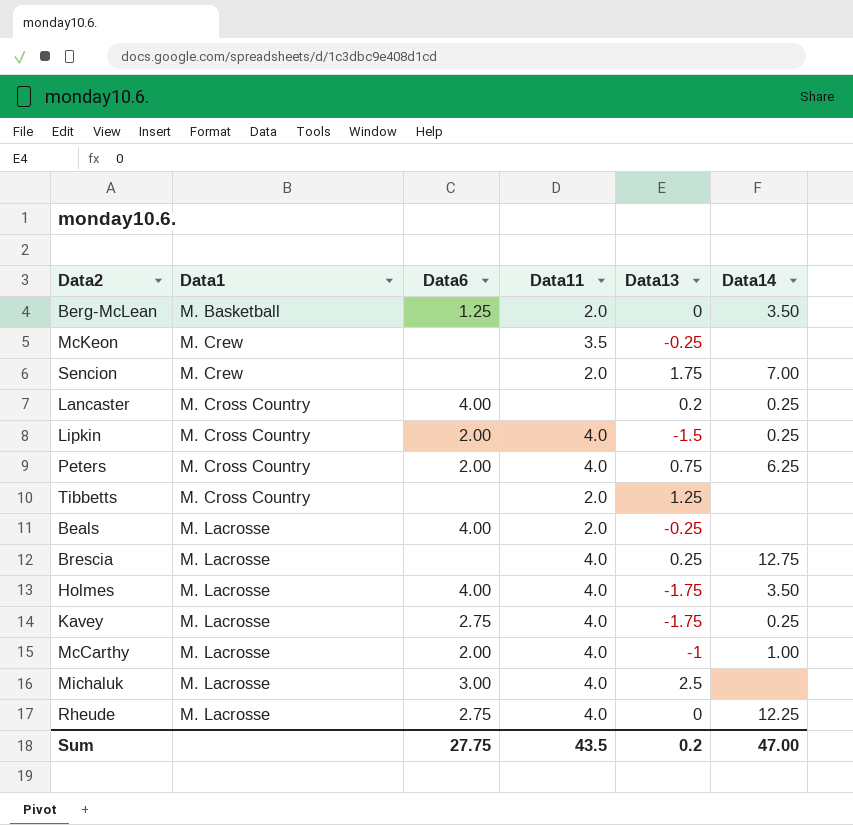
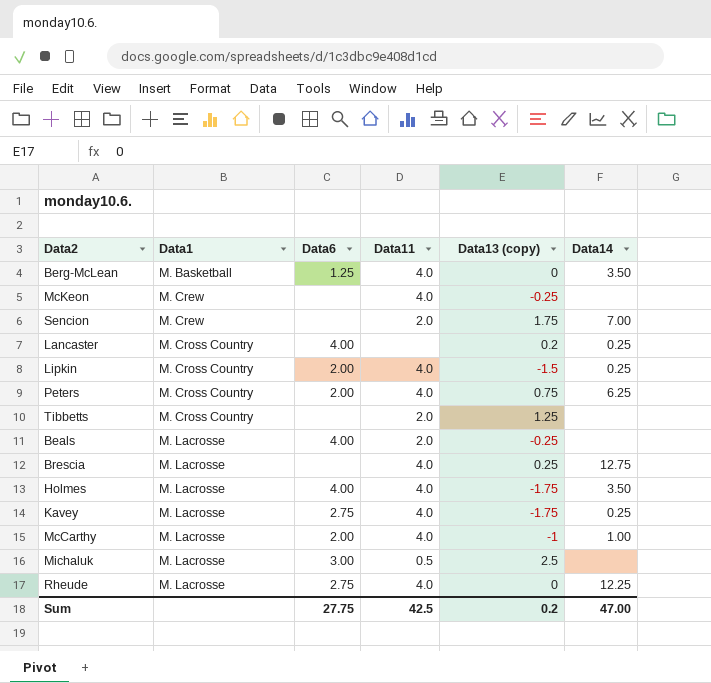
column name: Data13 -> Data13 (copy)
Berg-McLean | Data11: 2.0 -> 4.0
McKeon | Data11: 3.5 -> 4.0
Michaluk | Data11: 4.0 -> 0.5
Sum | Data11: 43.5 -> 42.5

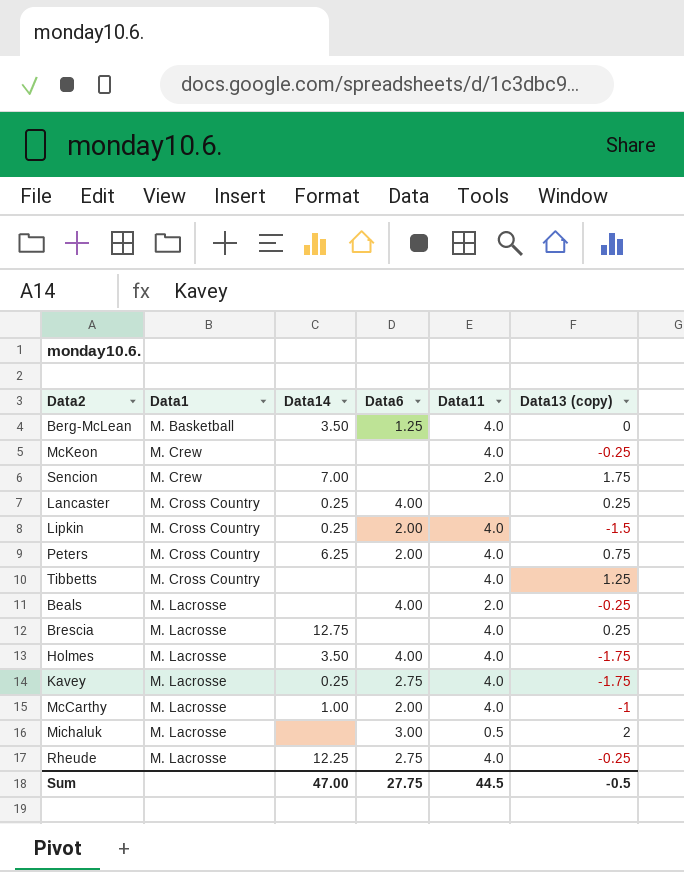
column Data14 | position: 6 -> 3
Lancaster | Data13 (copy): 0.2 -> 0.25
Tibbetts | Data11: 2.0 -> 4.0
Michaluk | Data13 (copy): 2.5 -> 2
Rheude | Data13 (copy): 0 -> -0.25
Sum | Data11: 42.5 -> 44.5
Sum | Data13 (copy): 0.2 -> -0.5

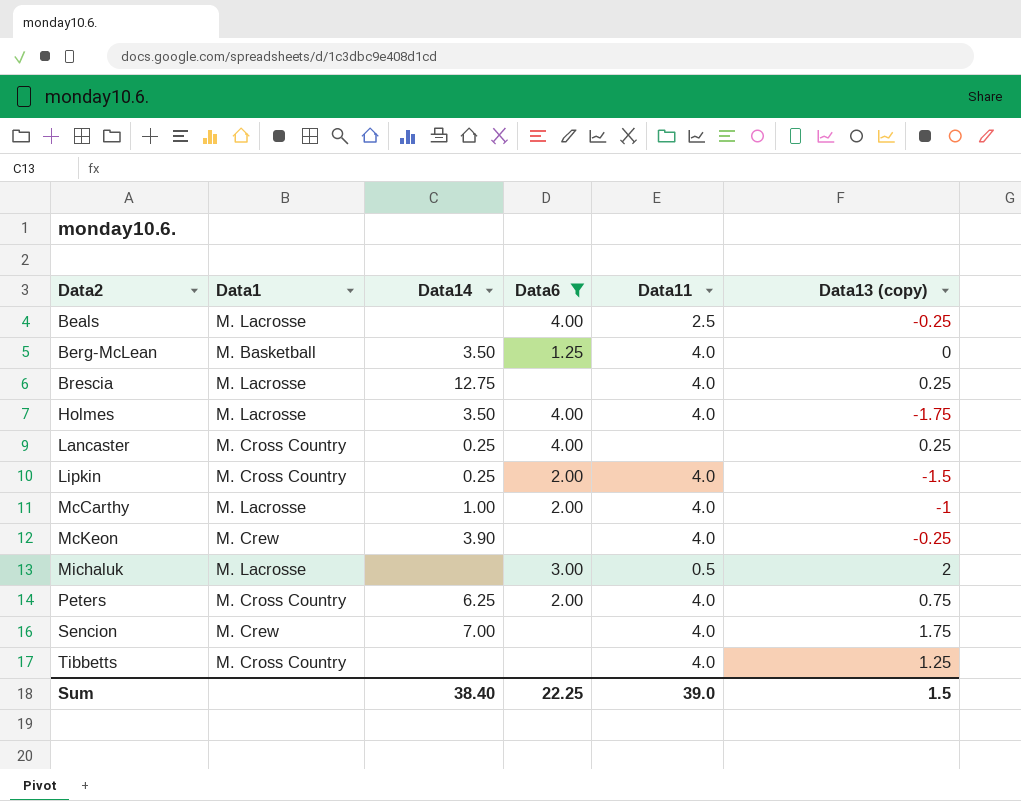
filter: none -> Data6 != 2.75
row order: Data1 ascending -> Data2 ascending
Beals | Data11: 2.0 -> 2.5
McKeon | Data14: none -> 3.90
Sencion | Data11: 2.0 -> 4.0
Sum | Data14: 47.00 -> 38.40
Sum | Data6: 27.75 -> 22.25
Sum | Data11: 44.5 -> 39.0
Sum | Data13 (copy): -0.5 -> 1.5

